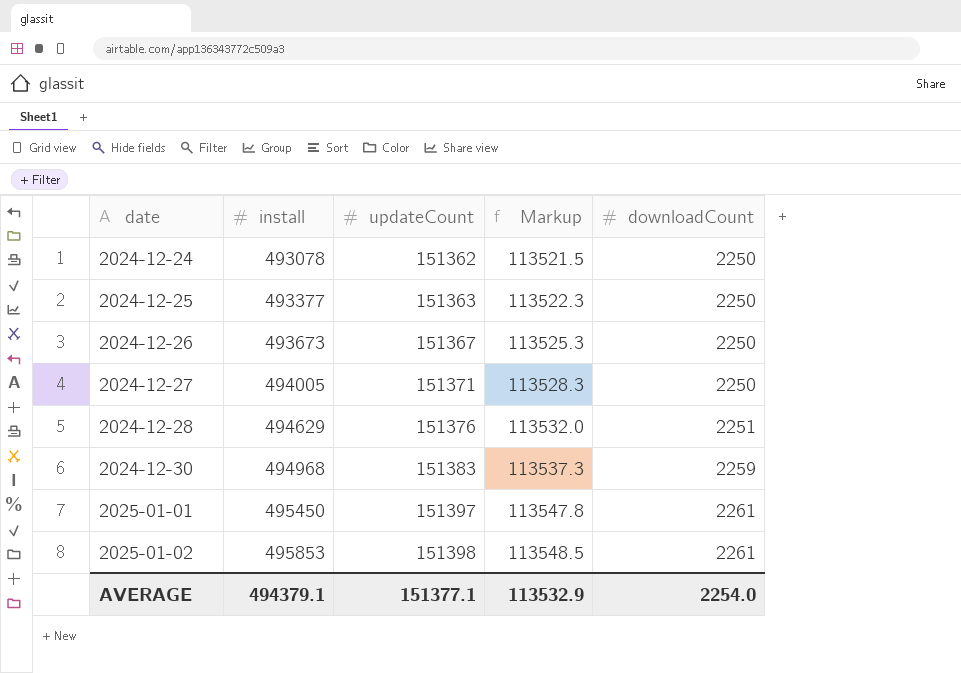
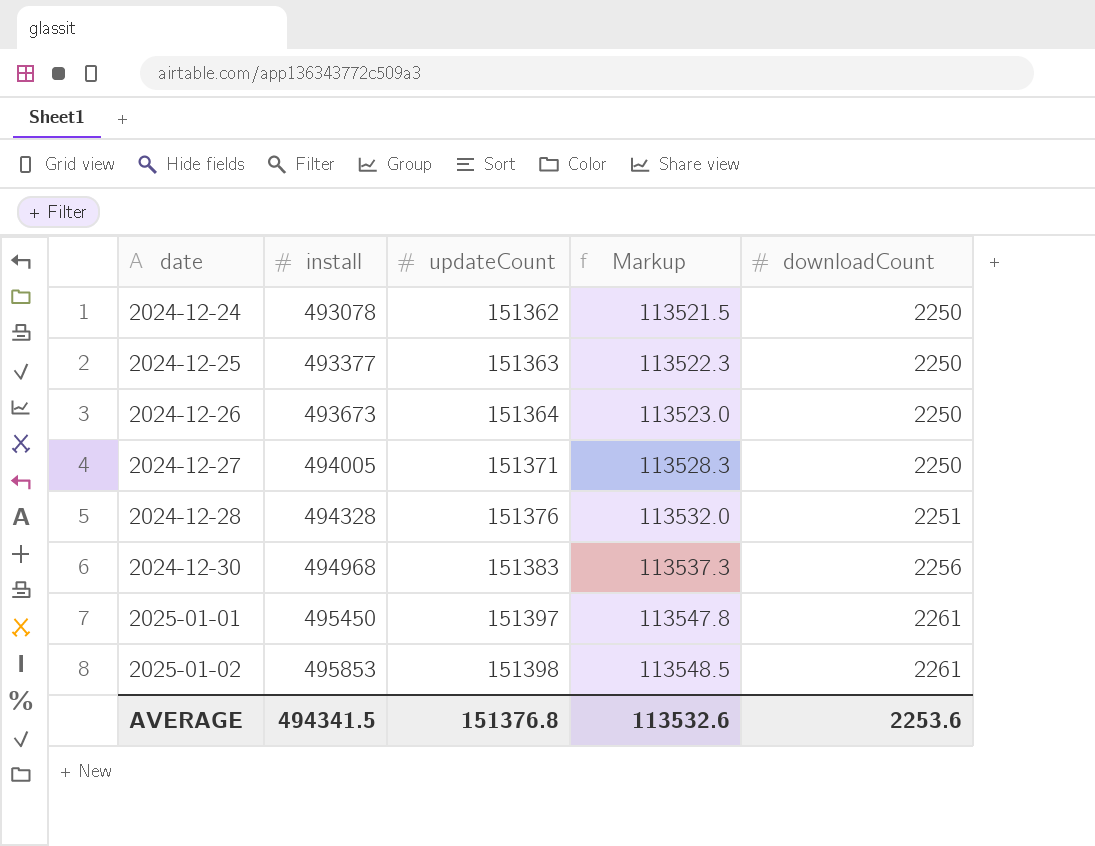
2024-12-26 | updateCount: 151367 -> 151364
2024-12-26 | Markup: 113525.3 -> 113523.0
2024-12-28 | install: 494629 -> 494328
2024-12-30 | downloadCount: 2259 -> 2256
AVERAGE | install: 494379.1 -> 494341.5
AVERAGE | updateCount: 151377.1 -> 151376.8
AVERAGE | Markup: 113532.9 -> 113532.6
AVERAGE | downloadCount: 2254.0 -> 2253.6

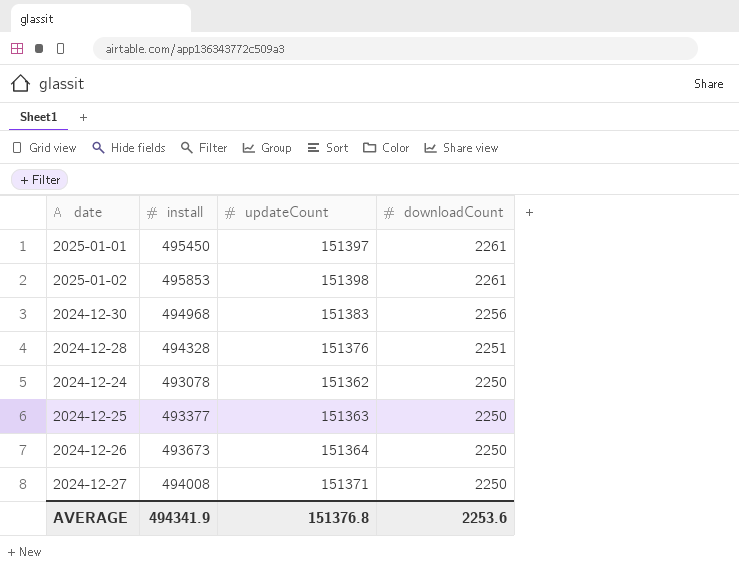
row order: date ascending -> downloadCount descending
column Markup | formula: [updateCount] * 0.75 -> none
2024-12-27 | install: 494005 -> 494008
AVERAGE | install: 494341.5 -> 494341.9

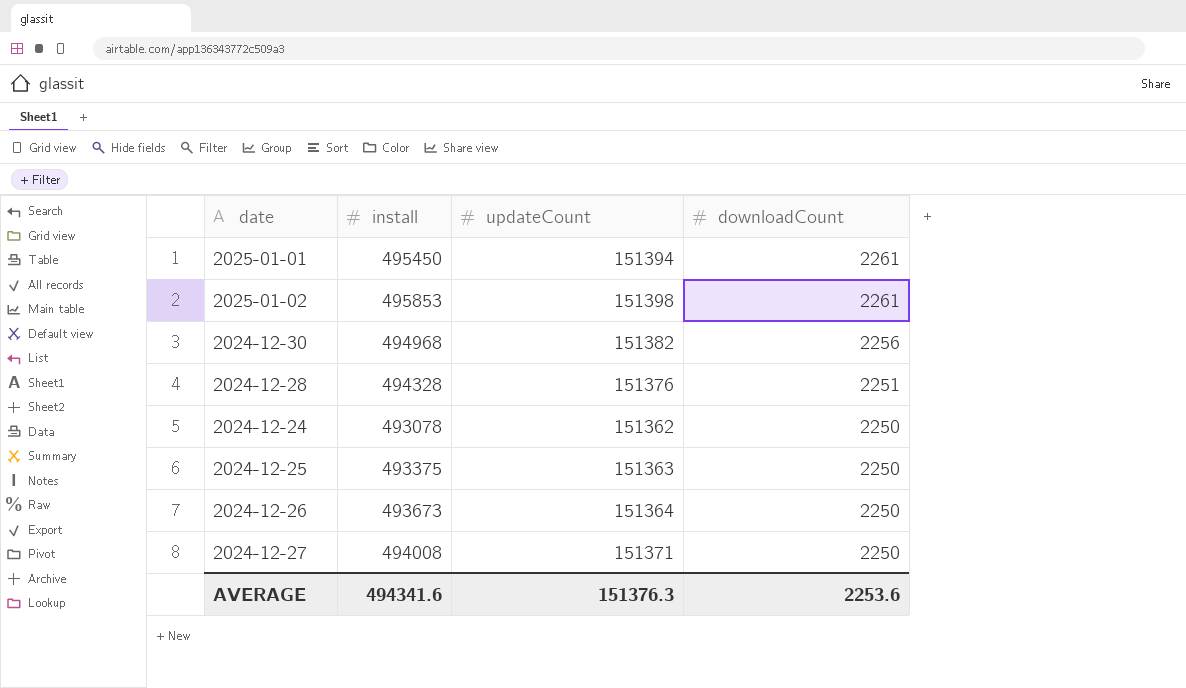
2025-01-01 | updateCount: 151397 -> 151394
2024-12-30 | updateCount: 151383 -> 151382
2024-12-25 | install: 493377 -> 493375
AVERAGE | install: 494341.9 -> 494341.6
AVERAGE | updateCount: 151376.8 -> 151376.3

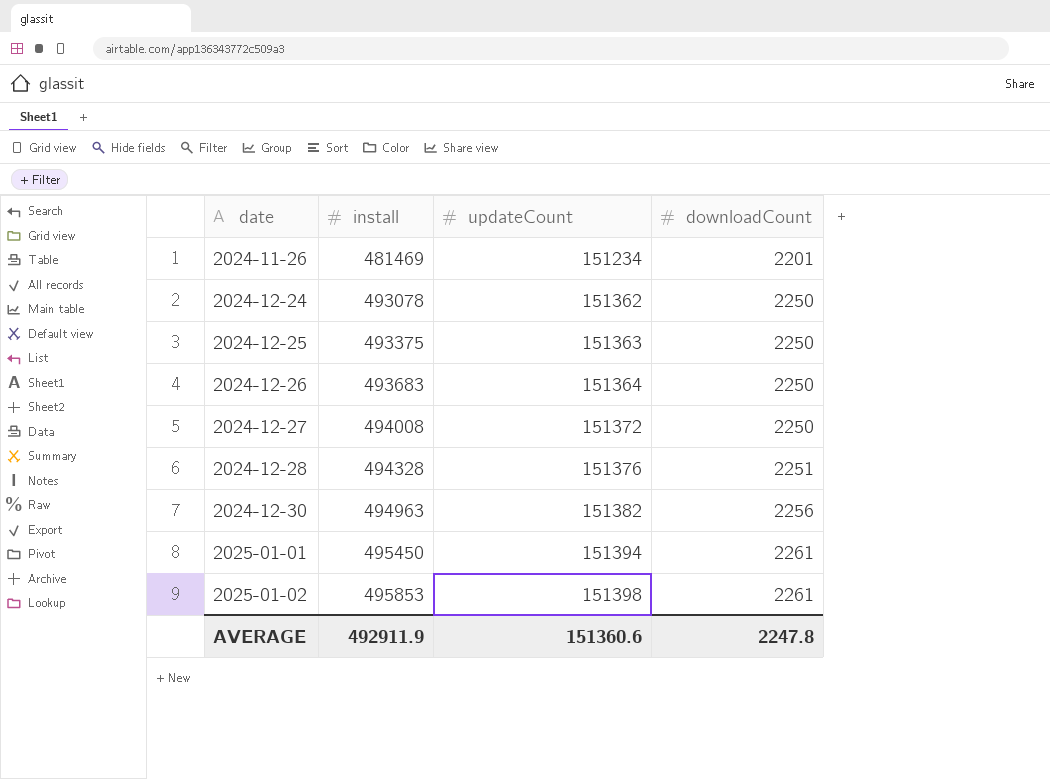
row order: downloadCount descending -> date ascending
row 2024-11-26: none -> 481469 | 151234 | 2201
2024-12-26 | install: 493673 -> 493683
2024-12-27 | updateCount: 151371 -> 151372
2024-12-30 | install: 494968 -> 494963
AVERAGE | install: 494341.6 -> 492911.9
AVERAGE | updateCount: 151376.3 -> 151360.6
AVERAGE | downloadCount: 2253.6 -> 2247.8

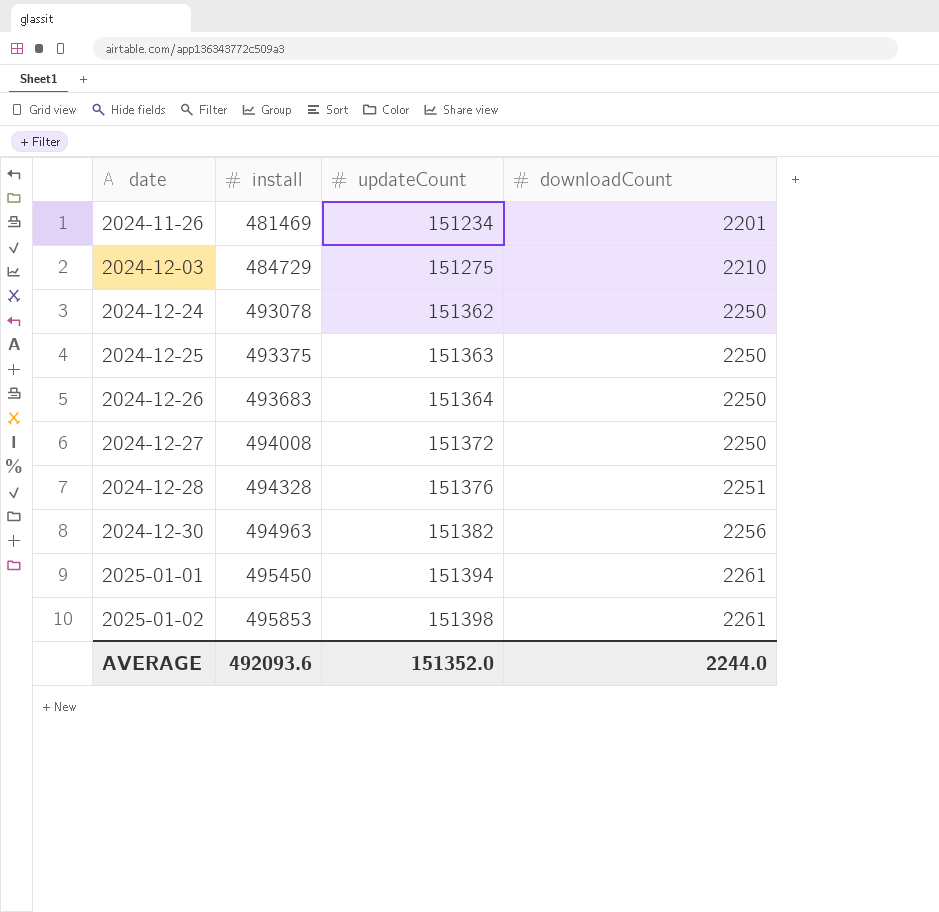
row 2024-12-03: none -> 484729 | 151275 | 2210
AVERAGE | install: 492911.9 -> 492093.6
AVERAGE | updateCount: 151360.6 -> 151352.0
AVERAGE | downloadCount: 2247.8 -> 2244.0

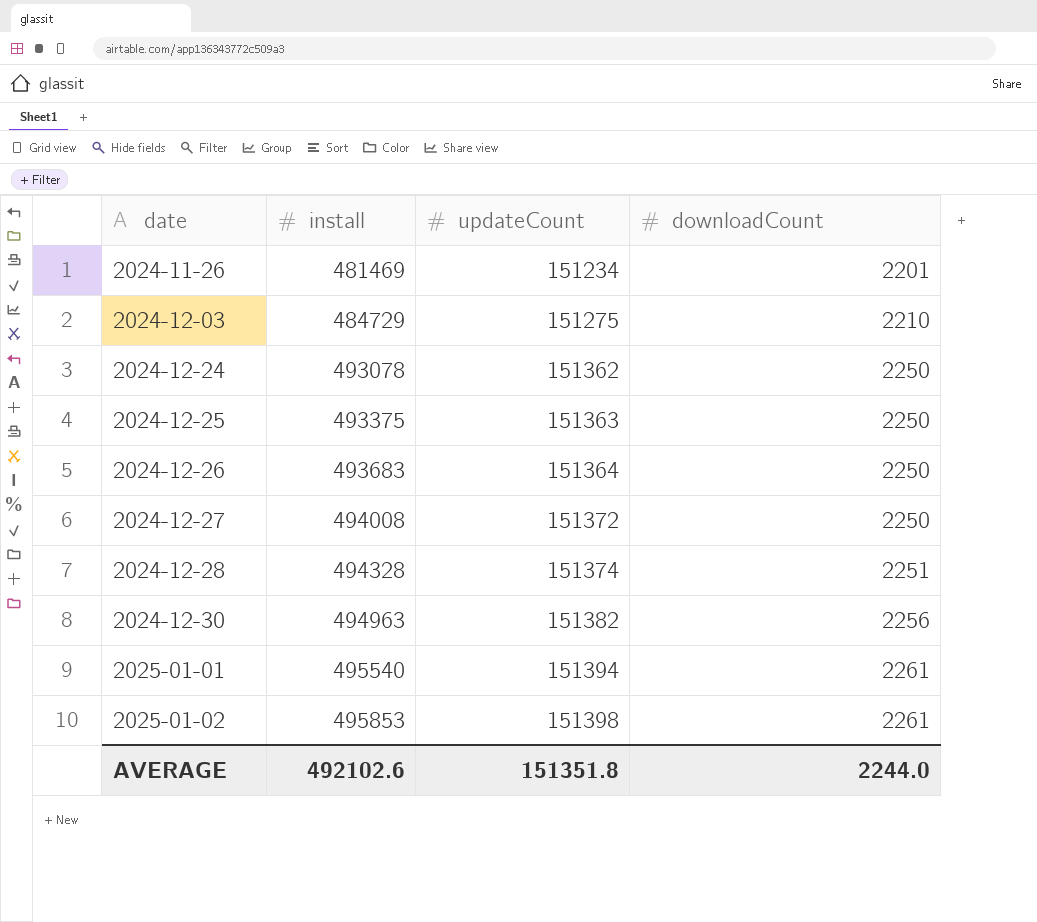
2024-12-28 | updateCount: 151376 -> 151374
2025-01-01 | install: 495450 -> 495540
AVERAGE | install: 492093.6 -> 492102.6
AVERAGE | updateCount: 151352.0 -> 151351.8

